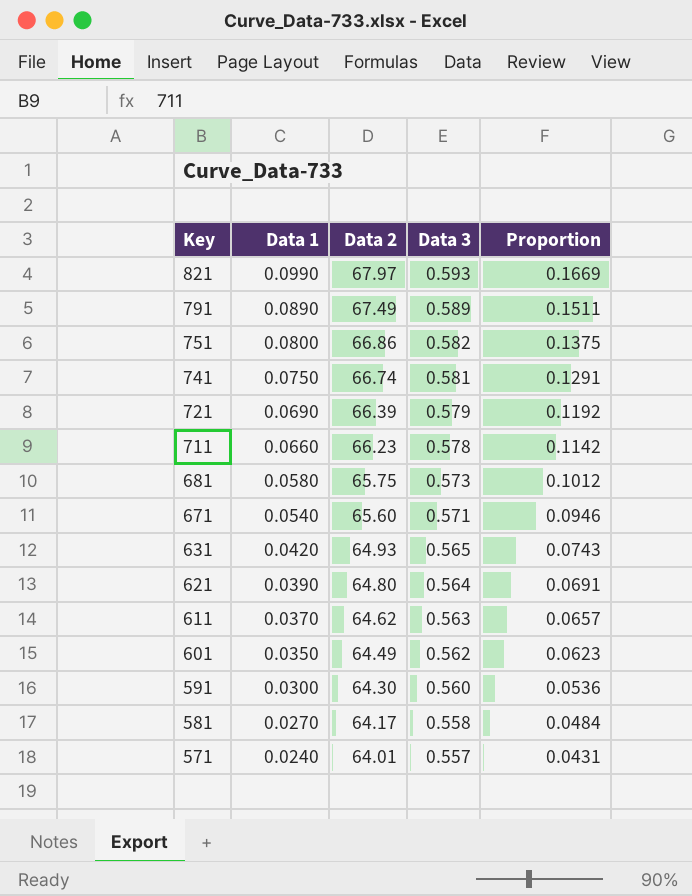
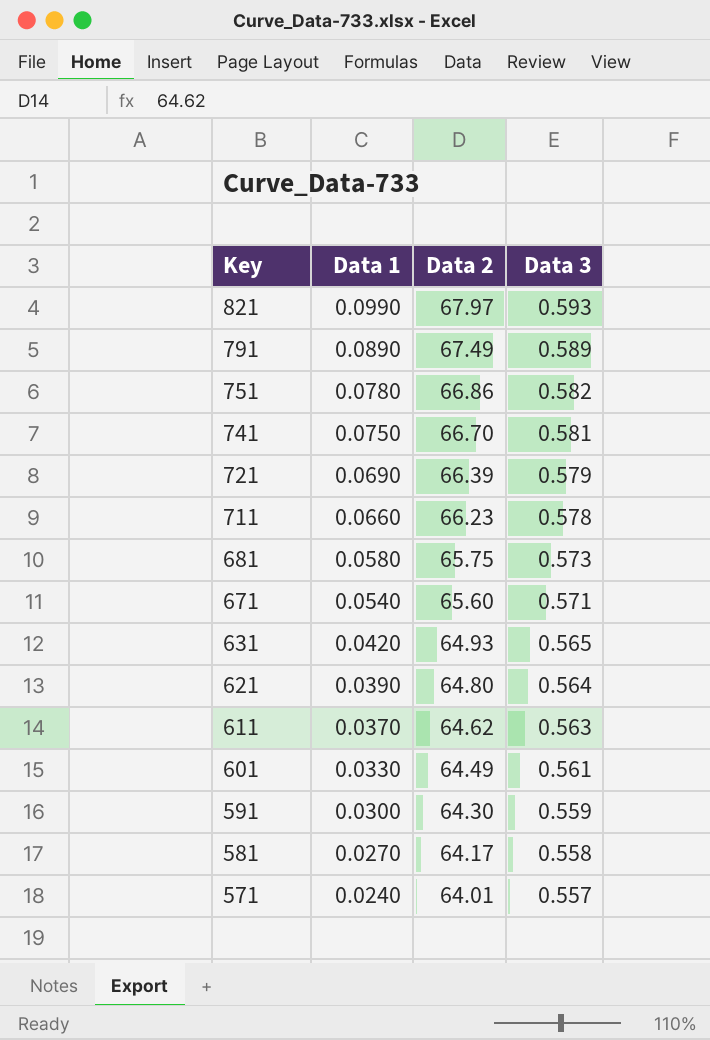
column Proportion | formula: [Data 1] / [Data 3] -> none
751 | Data 1: 0.0800 -> 0.0780
741 | Data 2: 66.74 -> 66.70
601 | Data 1: 0.0350 -> 0.0330
601 | Data 3: 0.562 -> 0.561
591 | Data 3: 0.560 -> 0.559

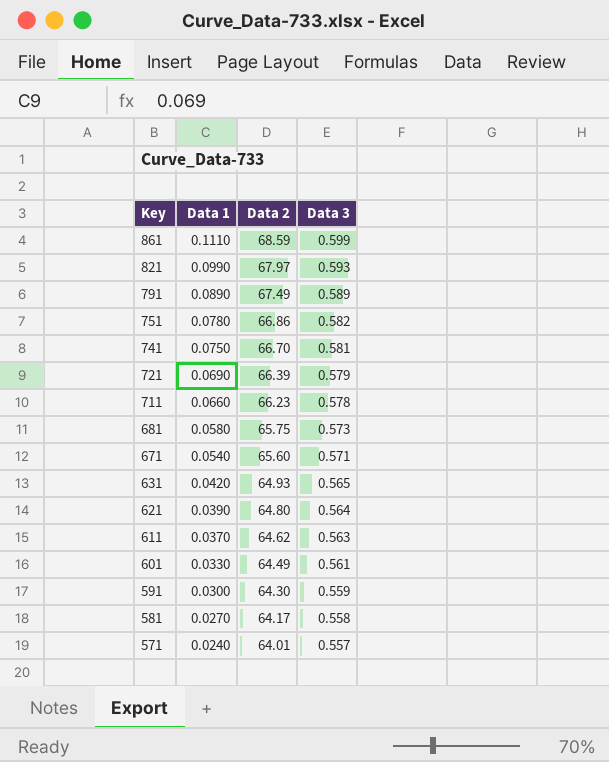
row 861: none -> 0.1110 | 68.59 | 0.599

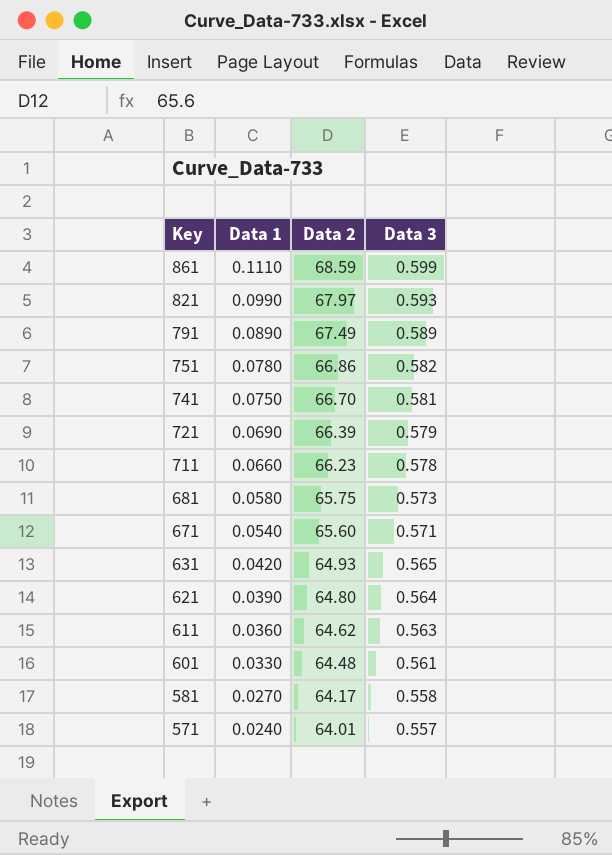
row 591: 0.0300 | 64.30 | 0.559 -> none
611 | Data 1: 0.0370 -> 0.0360
601 | Data 2: 64.49 -> 64.48

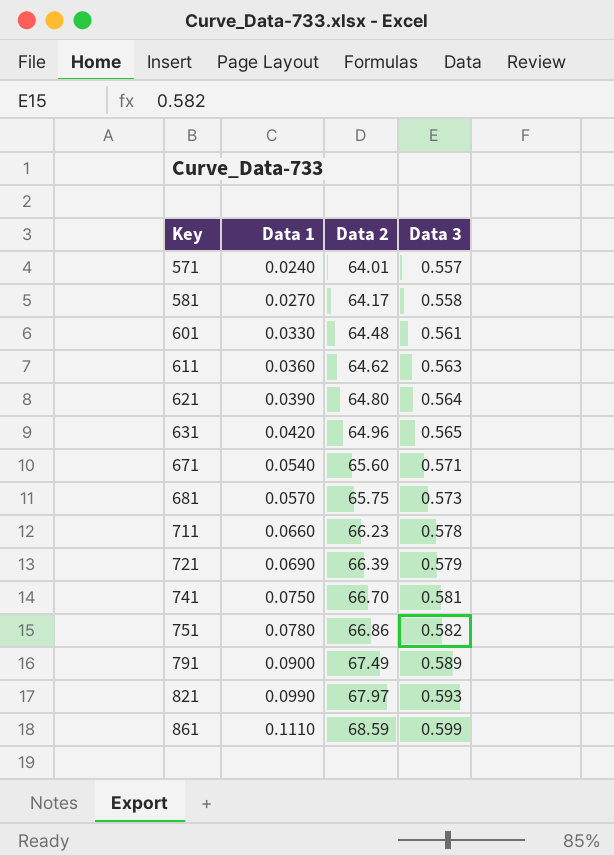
row order: Key descending -> Key ascending
631 | Data 2: 64.93 -> 64.96
681 | Data 1: 0.0580 -> 0.0570
791 | Data 1: 0.0890 -> 0.0900

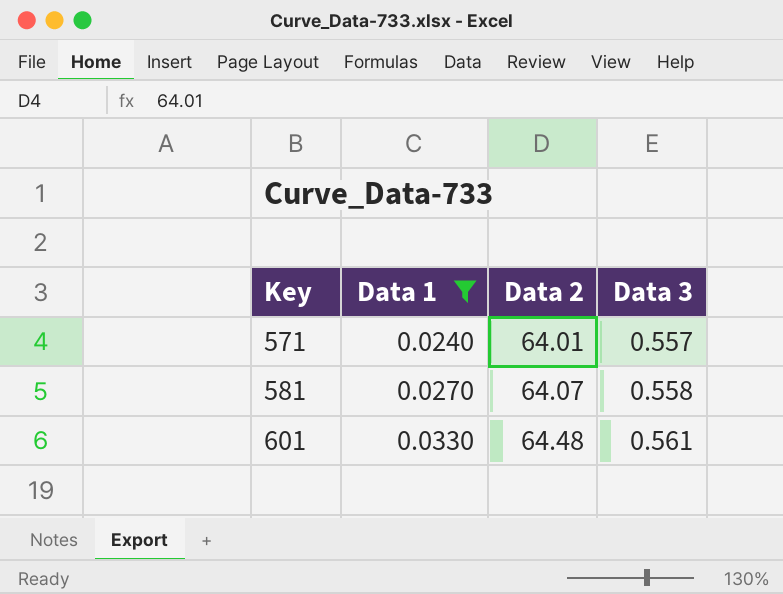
filter: none -> Data 1 <= 0.0330
581 | Data 2: 64.17 -> 64.07

